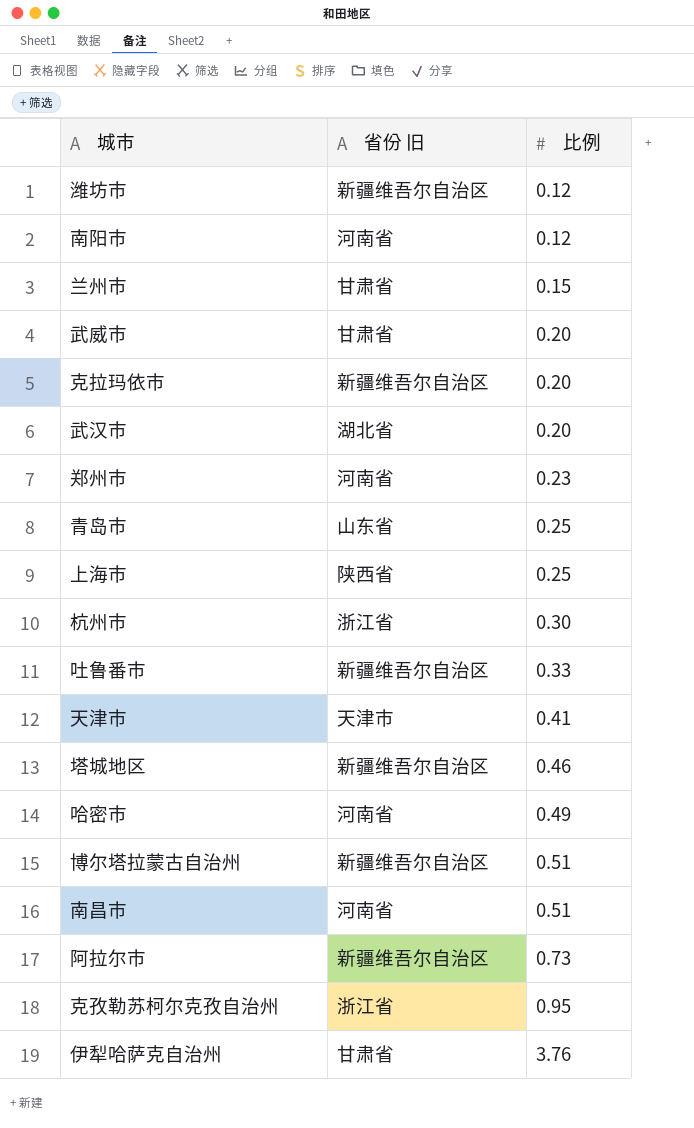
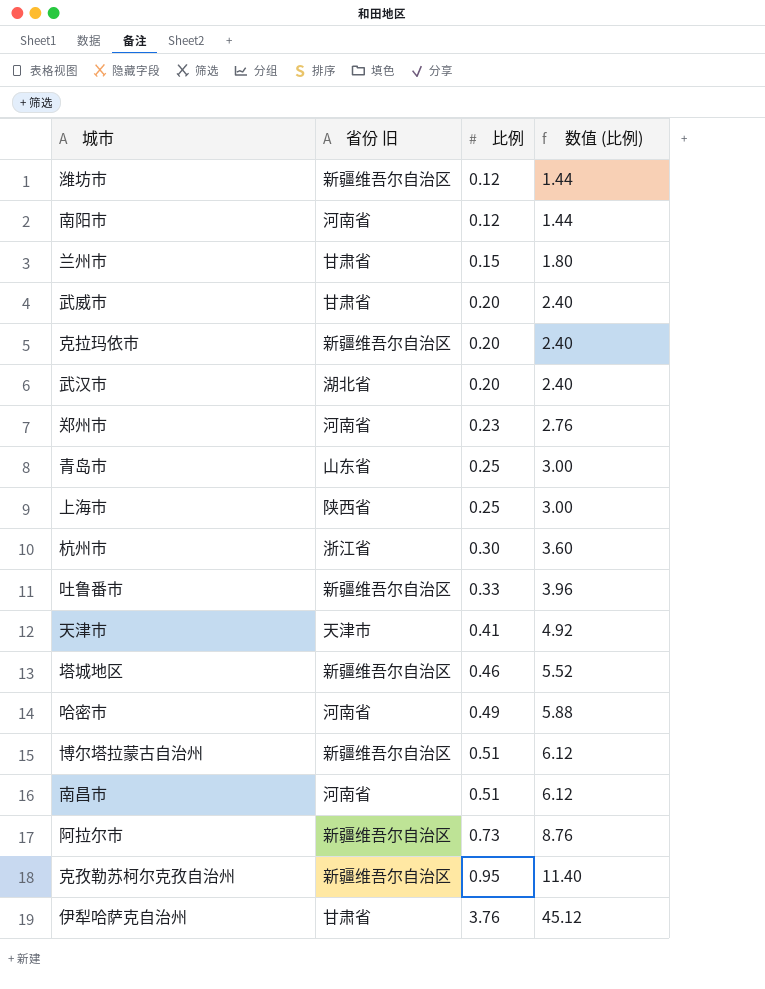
column 数值 (比例) | formula: none -> [比例] * 12
克孜勒苏柯尔克孜自治州 | 省份 旧: 浙江省 -> 新疆维吾尔自治区

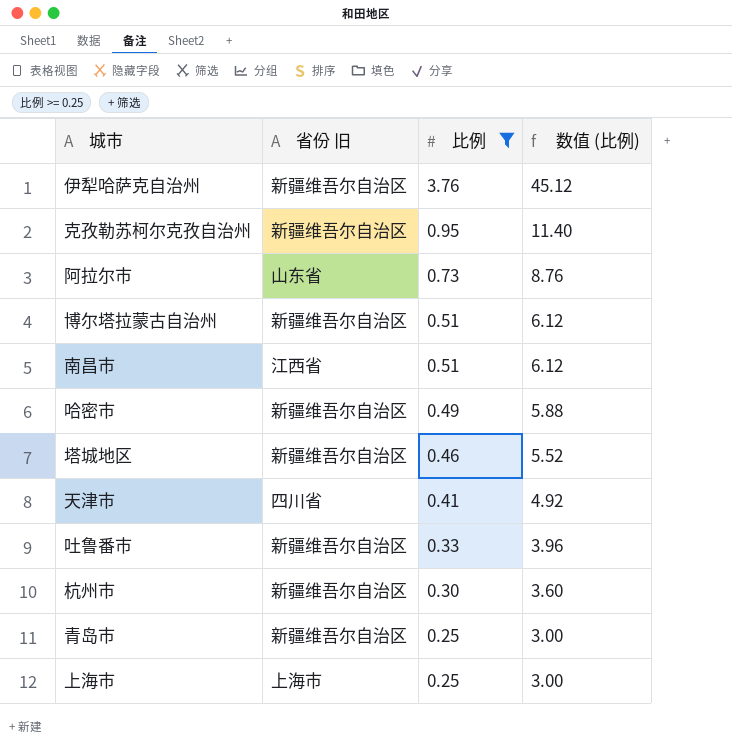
filter: none -> 比例 >= 0.25
row order: 比例 ascending -> 比例 descending
伊犁哈萨克自治州 | 省份 旧: 甘肃省 -> 新疆维吾尔自治区
阿拉尔市 | 省份 旧: 新疆维吾尔自治区 -> 山东省
南昌市 | 省份 旧: 河南省 -> 江西省
哈密市 | 省份 旧: 河南省 -> 新疆维吾尔自治区
天津市 | 省份 旧: 天津市 -> 四川省
杭州市 | 省份 旧: 浙江省 -> 新疆维吾尔自治区
青岛市 | 省份 旧: 山东省 -> 新疆维吾尔自治区
上海市 | 省份 旧: 陕西省 -> 上海市

